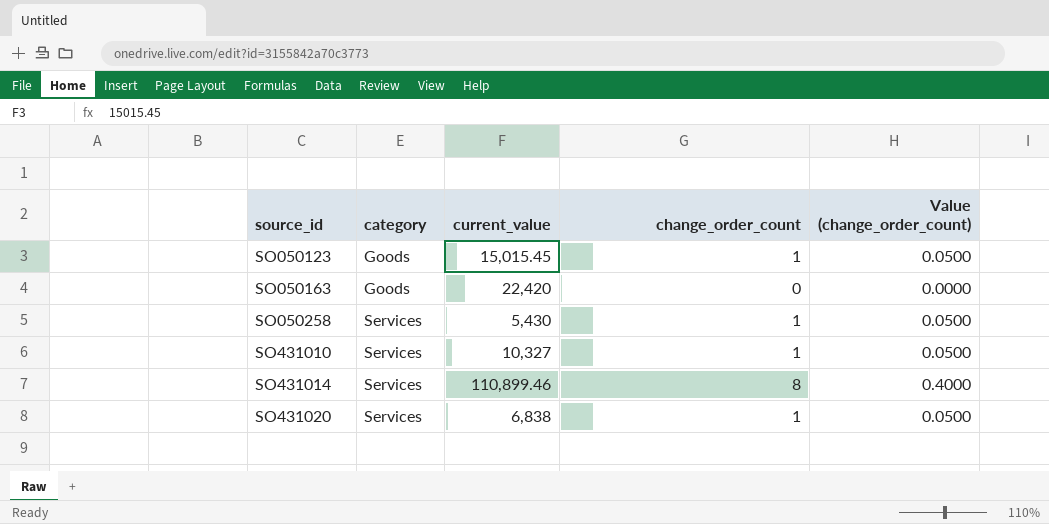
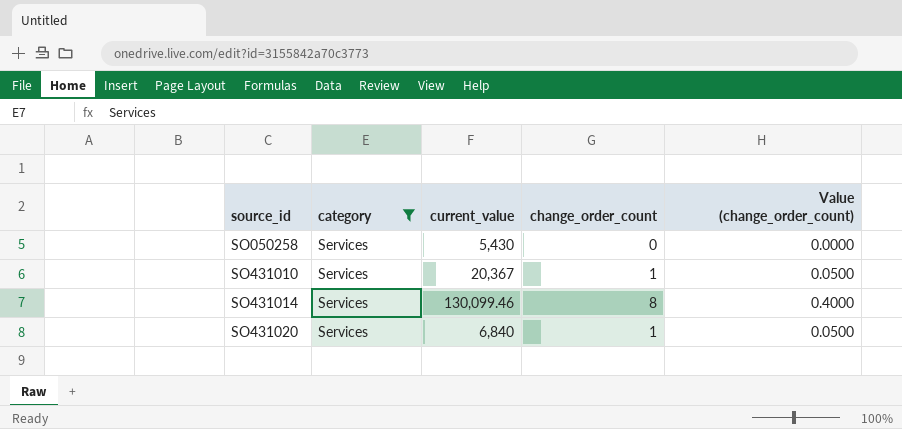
filter: none -> category = Services
SO050258 | change_order_count: 1 -> 0
SO050258 | Value (change_order_count): 0.0500 -> 0.0000
SO431010 | current_value: 10,327 -> 20,367
SO431014 | current_value: 110,899.46 -> 130,099.46
SO431020 | current_value: 6,838 -> 6,840

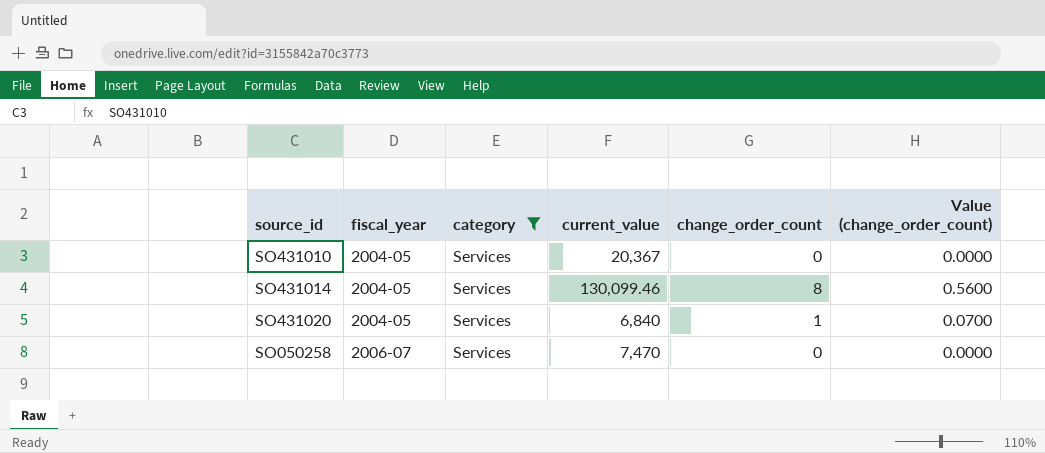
row order: source_id ascending -> fiscal_year ascending
column fiscal_year | position: none -> 2
column Value (change_order_count) | formula: [change_order_count] * 0.05 -> [change_order_count] * 0.07
SO431010 | change_order_count: 1 -> 0
SO050258 | current_value: 5,430 -> 7,470

